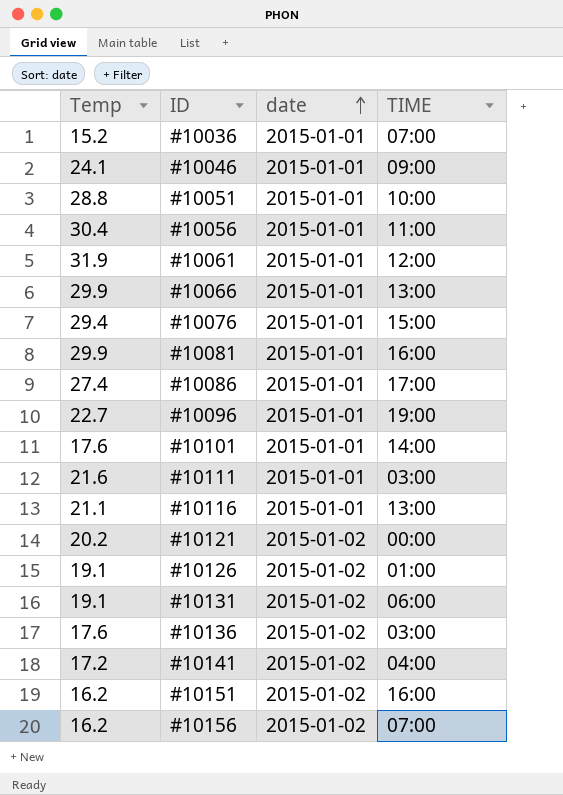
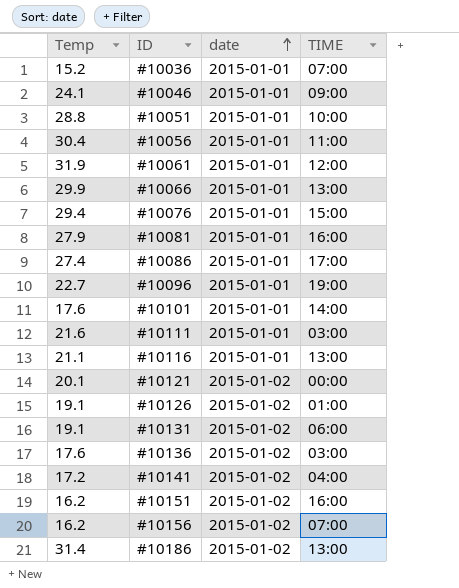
#10081 | Temp: 29.9 -> 27.9
#10121 | Temp: 20.2 -> 20.1
row #10186: none -> 31.4 | 2015-01-02 | 13:00

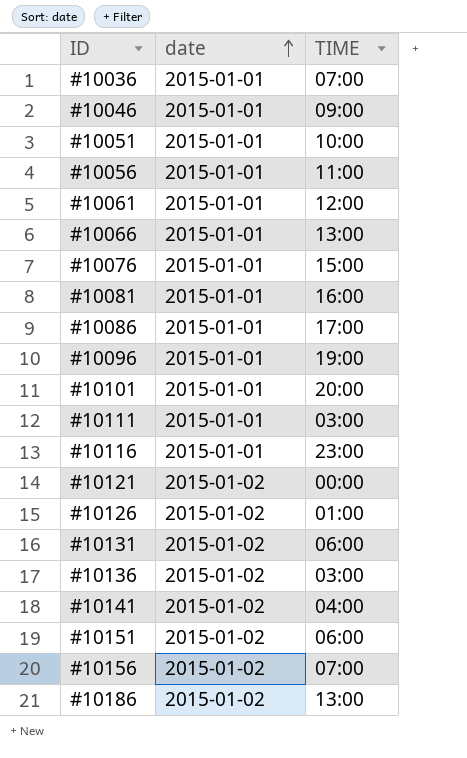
column Temp | position: 1 -> none
#10101 | TIME: 14:00 -> 20:00
#10116 | TIME: 13:00 -> 23:00
#10151 | TIME: 16:00 -> 06:00

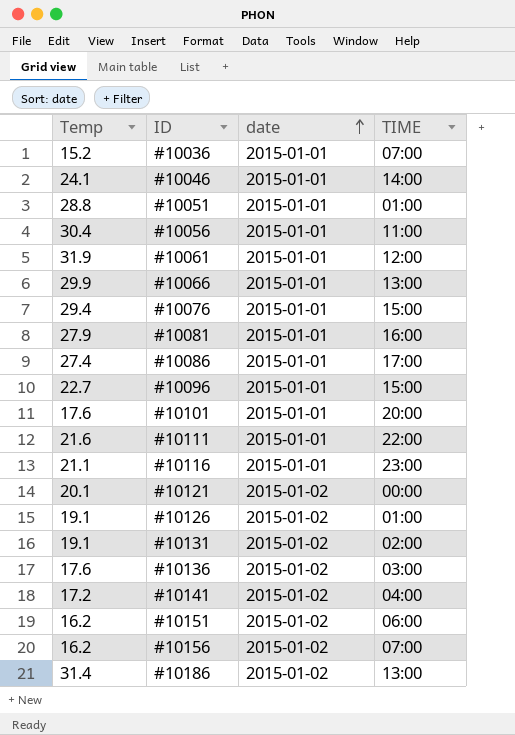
column Temp | position: none -> 1
#10046 | TIME: 09:00 -> 14:00
#10051 | TIME: 10:00 -> 01:00
#10096 | TIME: 19:00 -> 15:00
#10111 | TIME: 03:00 -> 22:00
#10131 | TIME: 06:00 -> 02:00

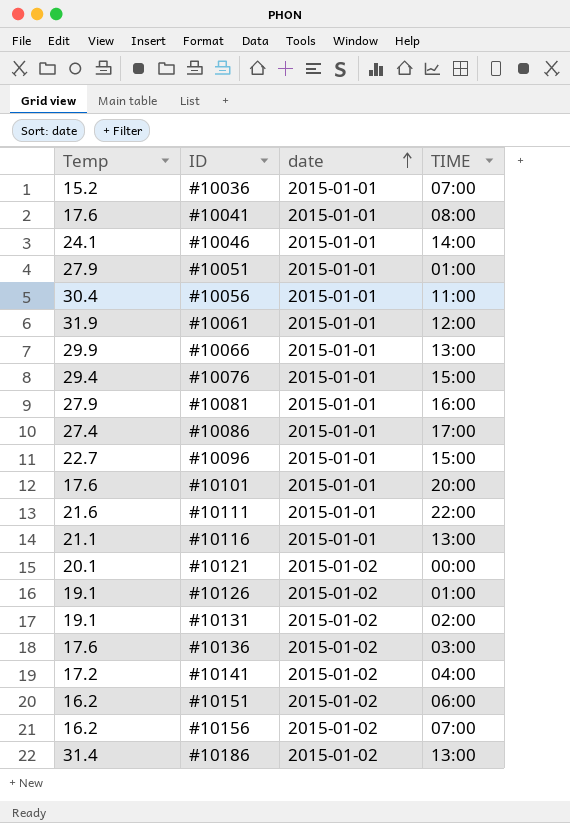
row #10041: none -> 17.6 | 2015-01-01 | 08:00
#10051 | Temp: 28.8 -> 27.9
#10116 | TIME: 23:00 -> 13:00

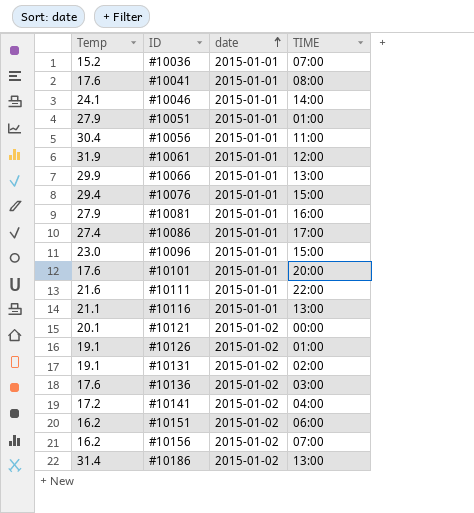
#10096 | Temp: 22.7 -> 23.0

